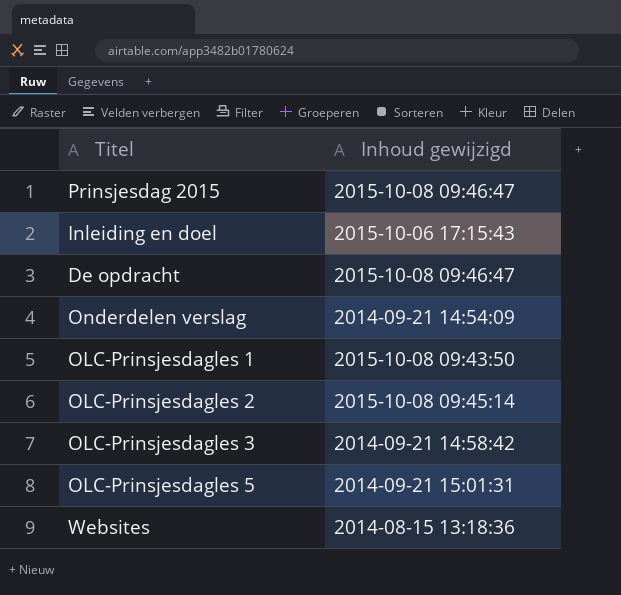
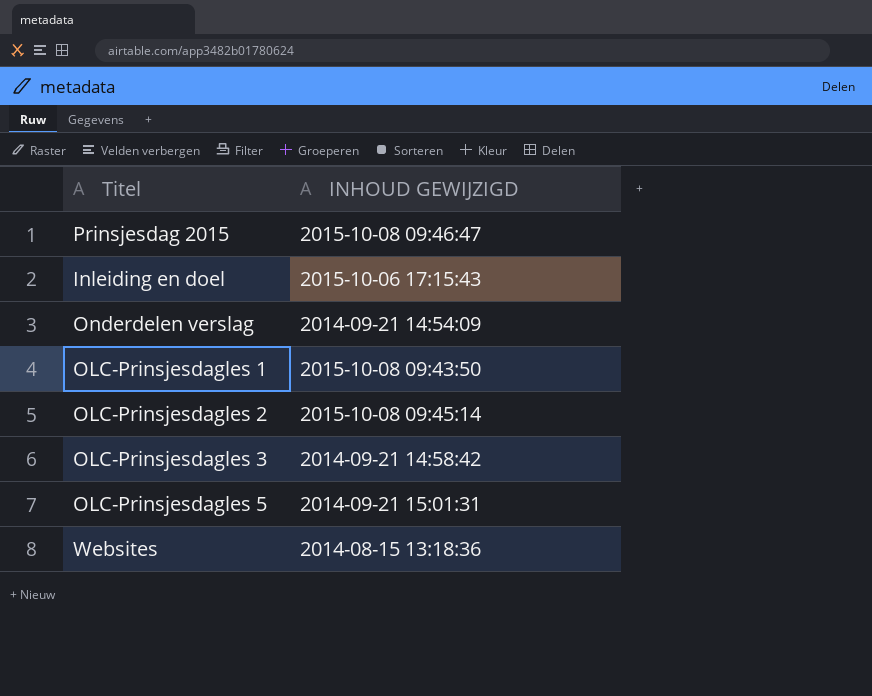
column name: Inhoud gewijzigd -> INHOUD GEWIJZIGD
row De opdracht: 2015-10-08 09:46:47 -> none

